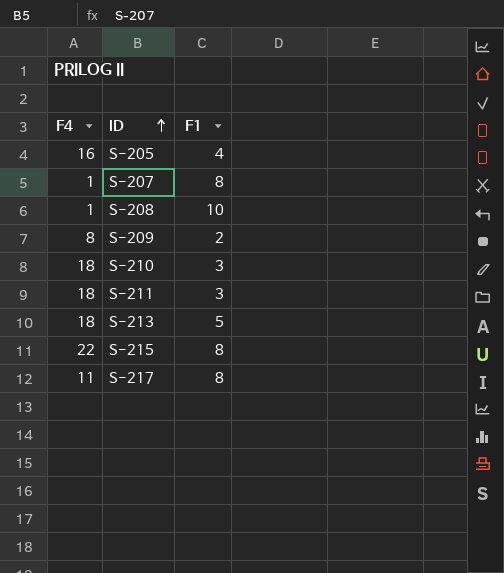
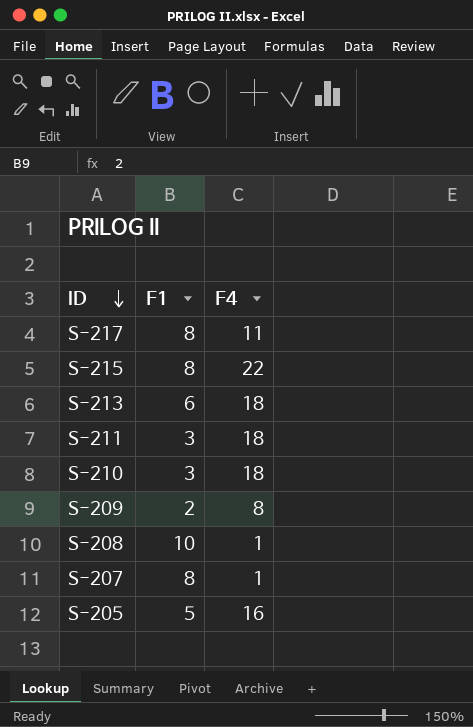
row order: ID ascending -> ID descending
column F4 | position: 1 -> 3
S-213 | F1: 5 -> 6
S-205 | F1: 4 -> 5

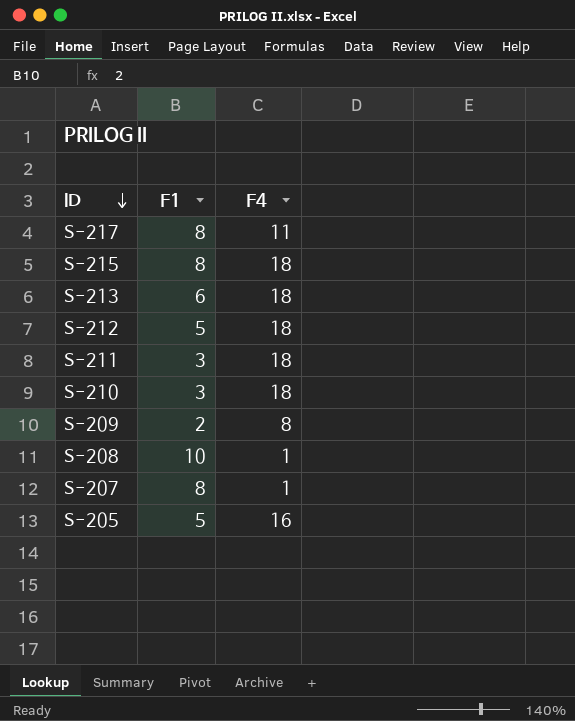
S-215 | F4: 22 -> 18
row S-212: none -> 5 | 18

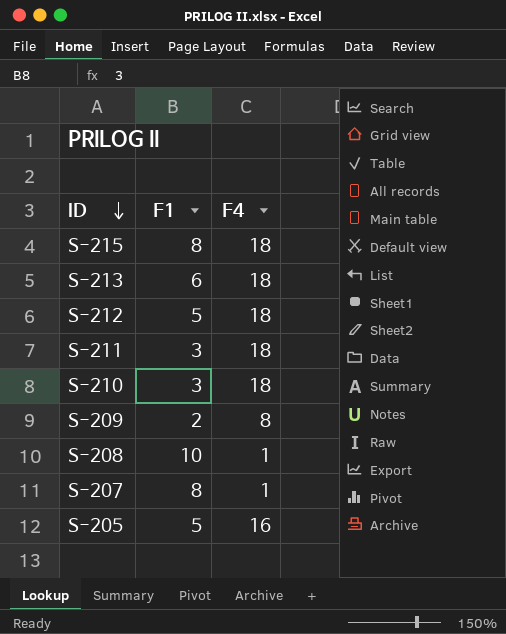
row S-217: 8 | 11 -> none

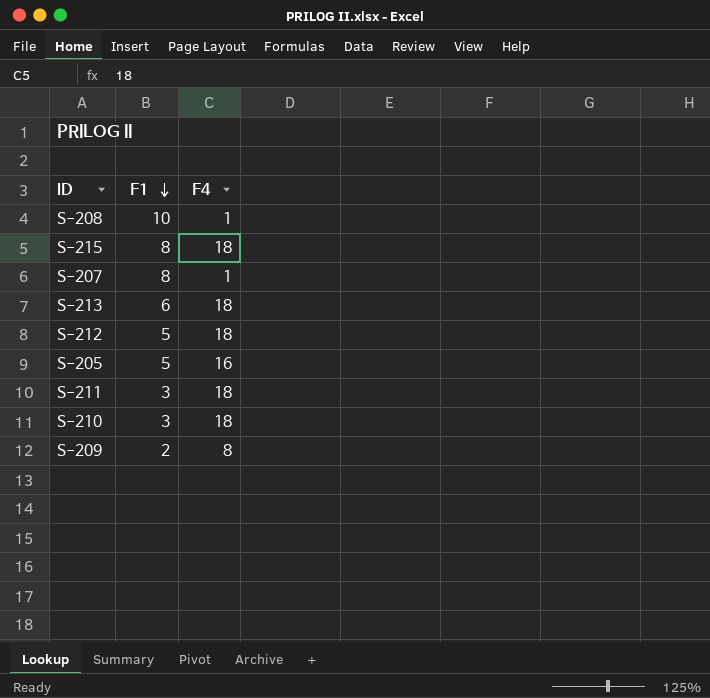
row order: ID descending -> F1 descending

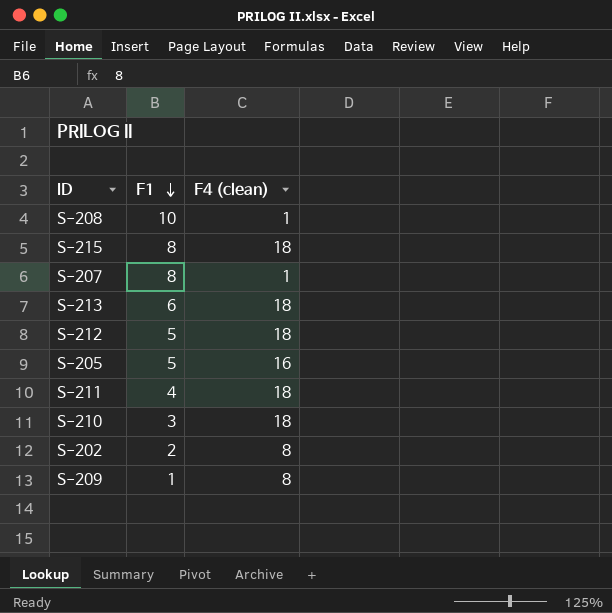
column name: F4 -> F4 (clean)
S-211 | F1: 3 -> 4
row S-202: none -> 2 | 8
S-209 | F1: 2 -> 1

